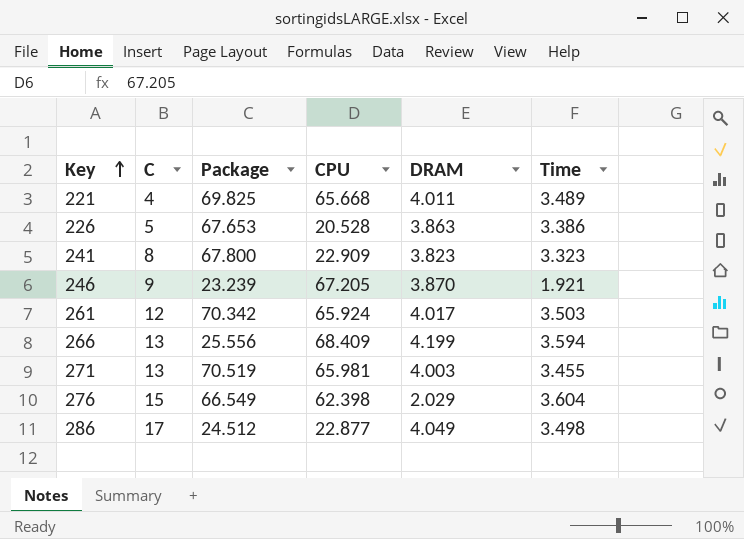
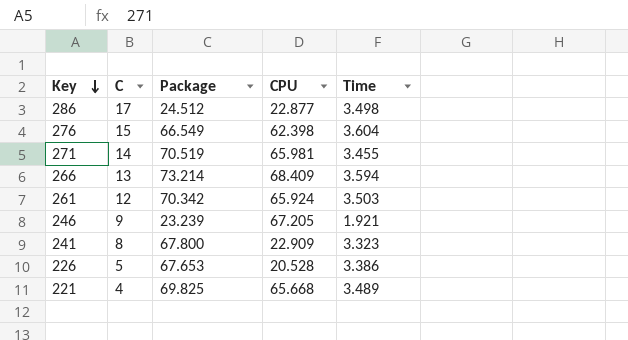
row order: Key ascending -> Key descending
column DRAM | position: 5 -> none
271 | C: 13 -> 14
266 | Package: 25.556 -> 73.214

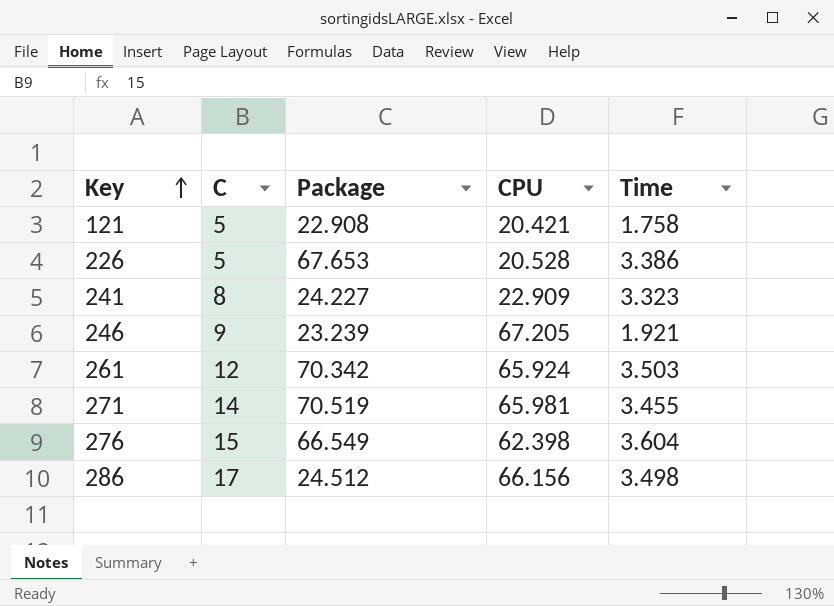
row order: Key descending -> Key ascending
row 266: 13 | 73.214 | 68.409 | 3.594 -> none
row 221: 4 | 69.825 | 65.668 | 3.489 -> none
row 121: none -> 5 | 22.908 | 20.421 | 1.758
241 | Package: 67.800 -> 24.227
286 | CPU: 22.877 -> 66.156

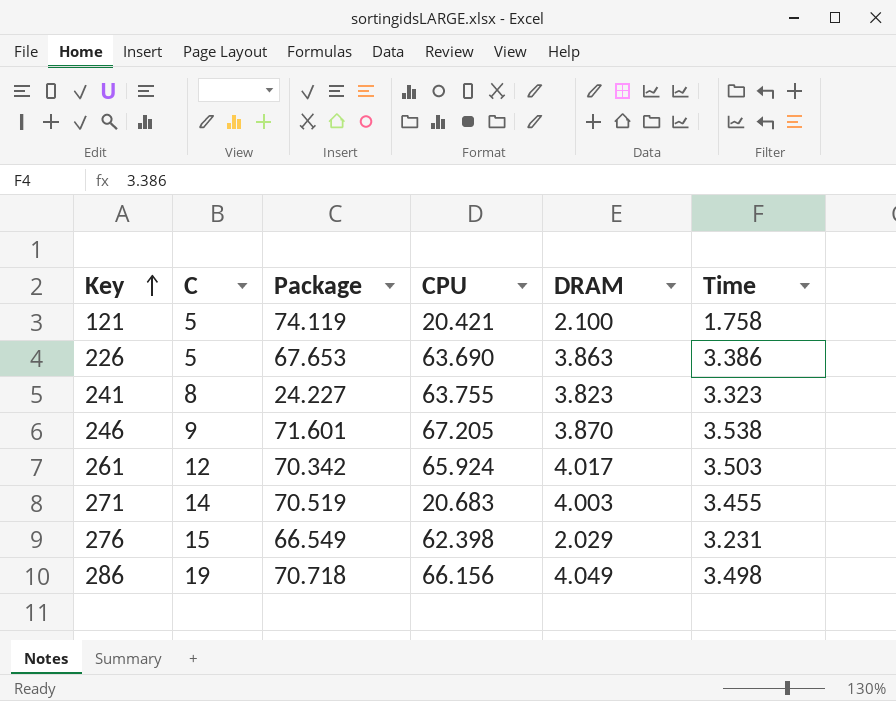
column DRAM | position: none -> 5
121 | Package: 22.908 -> 74.119
226 | CPU: 20.528 -> 63.690
241 | CPU: 22.909 -> 63.755
246 | Package: 23.239 -> 71.601
246 | Time: 1.921 -> 3.538
271 | CPU: 65.981 -> 20.683
276 | Time: 3.604 -> 3.231
286 | C: 17 -> 19
286 | Package: 24.512 -> 70.718

